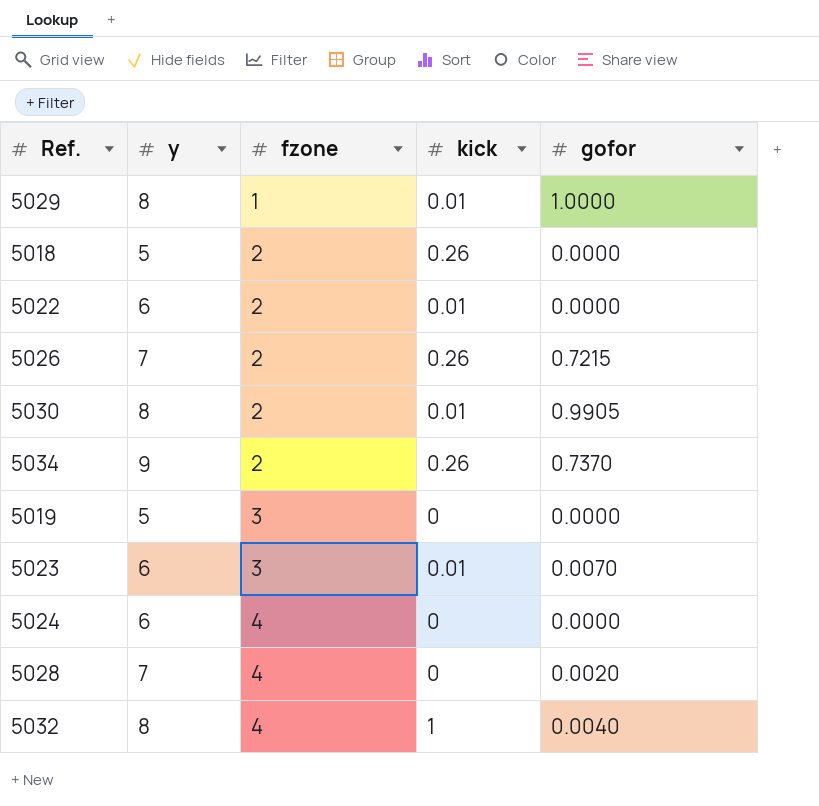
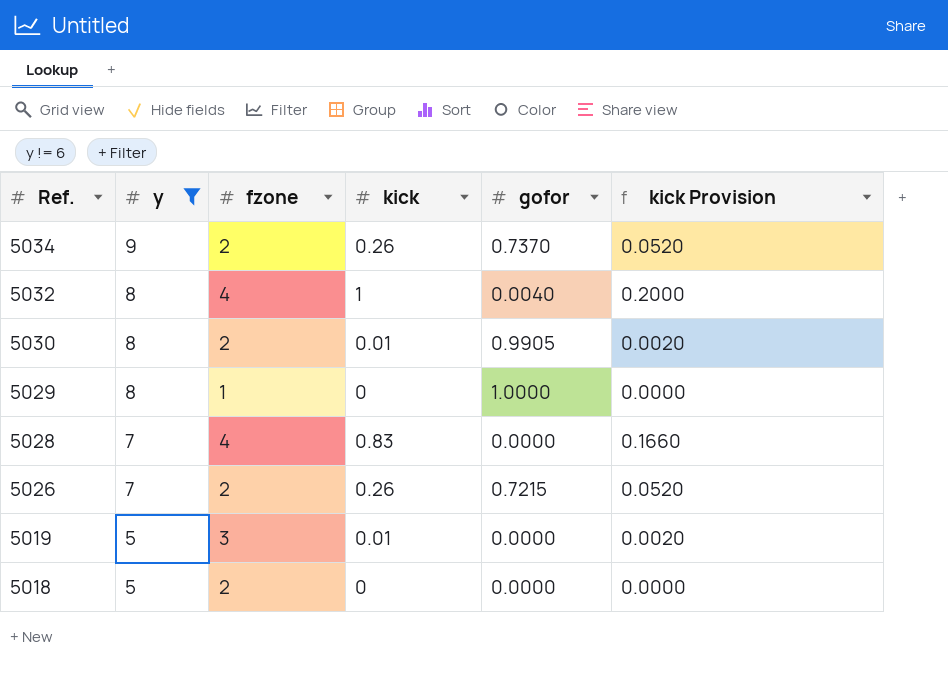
filter: none -> y != 6
row order: fzone ascending -> Ref. descending
column kick Provision | formula: none -> [kick] * 0.2
5029 | kick: 0.01 -> 0
5028 | kick: 0 -> 0.83
5028 | gofor: 0.0020 -> 0.0000
5019 | kick: 0 -> 0.01
5018 | kick: 0.26 -> 0

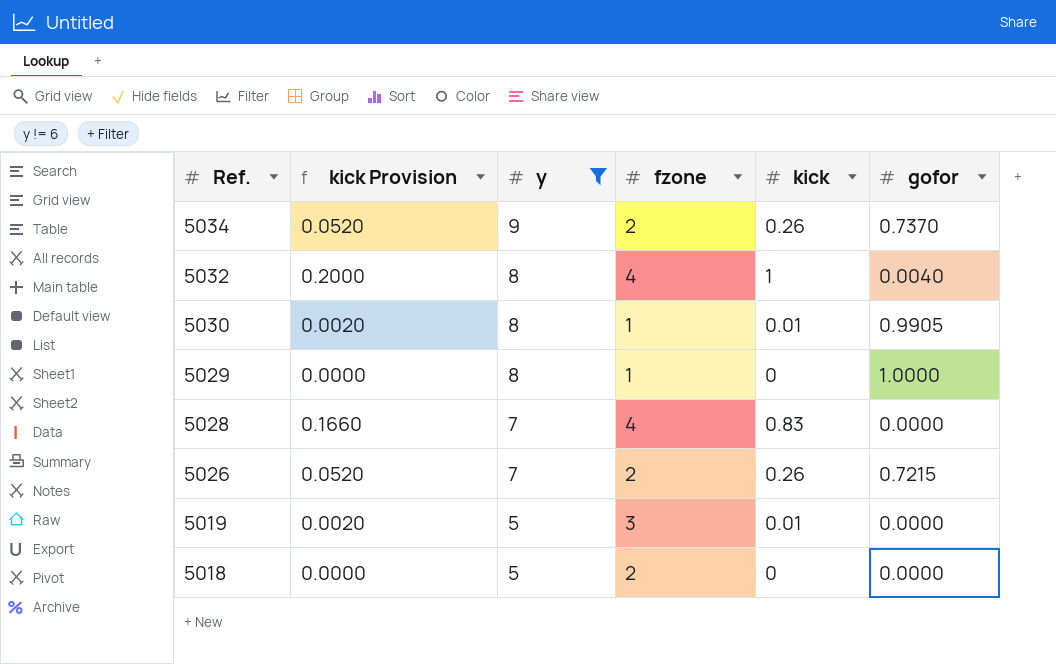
column kick Provision | position: 6 -> 2
5030 | fzone: 2 -> 1

